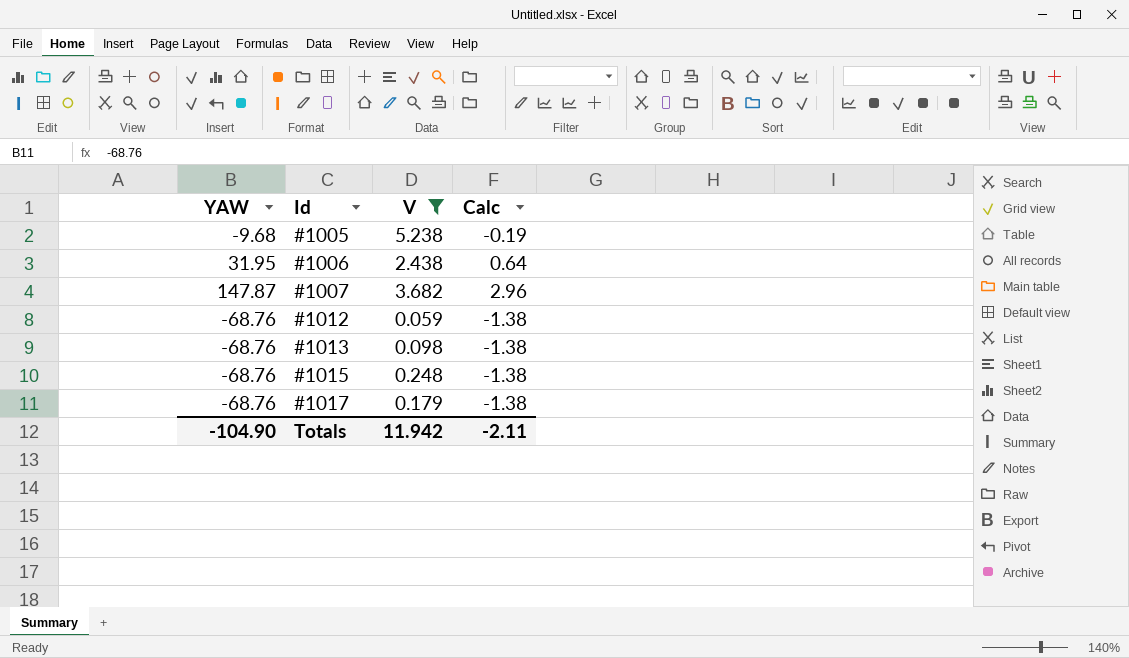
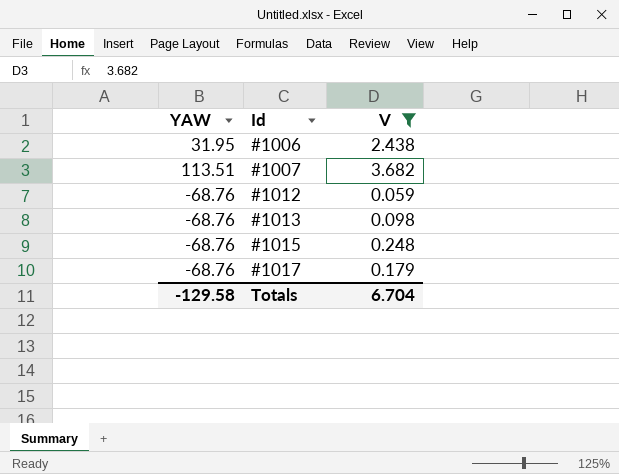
column Calc | formula: [YAW] * 0.02 -> none
row #1005: -9.68 | 5.238 | -0.19 -> none
#1007 | YAW: 147.87 -> 113.51
Totals | YAW: -104.90 -> -129.58
Totals | V: 11.942 -> 6.704

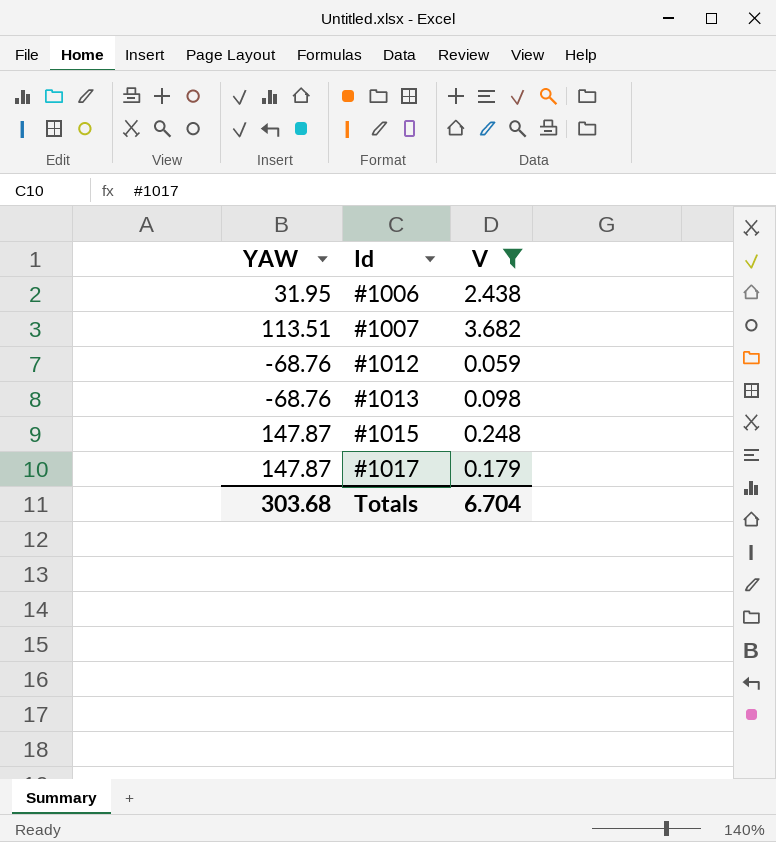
#1015 | YAW: -68.76 -> 147.87
#1017 | YAW: -68.76 -> 147.87
Totals | YAW: -129.58 -> 303.68

